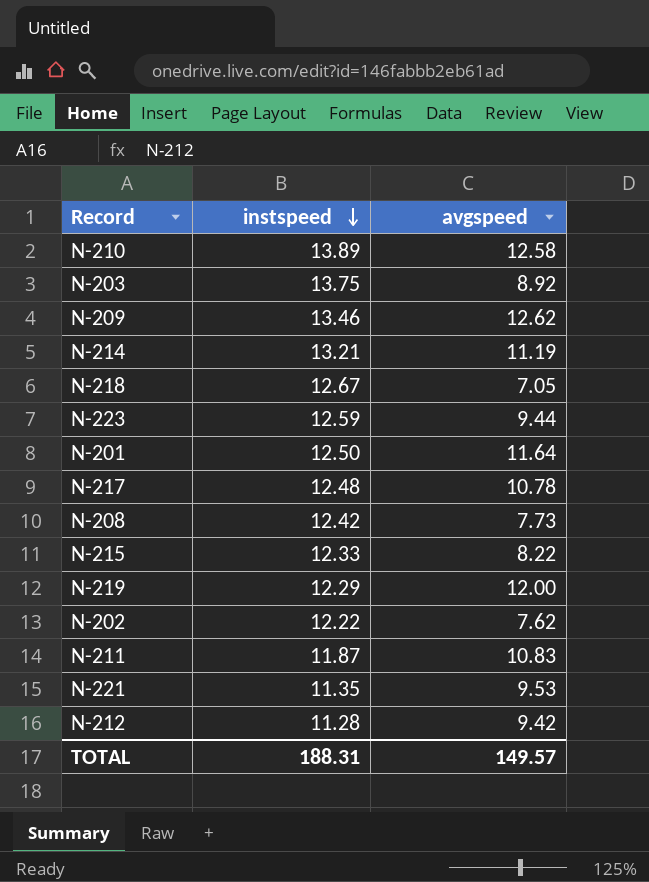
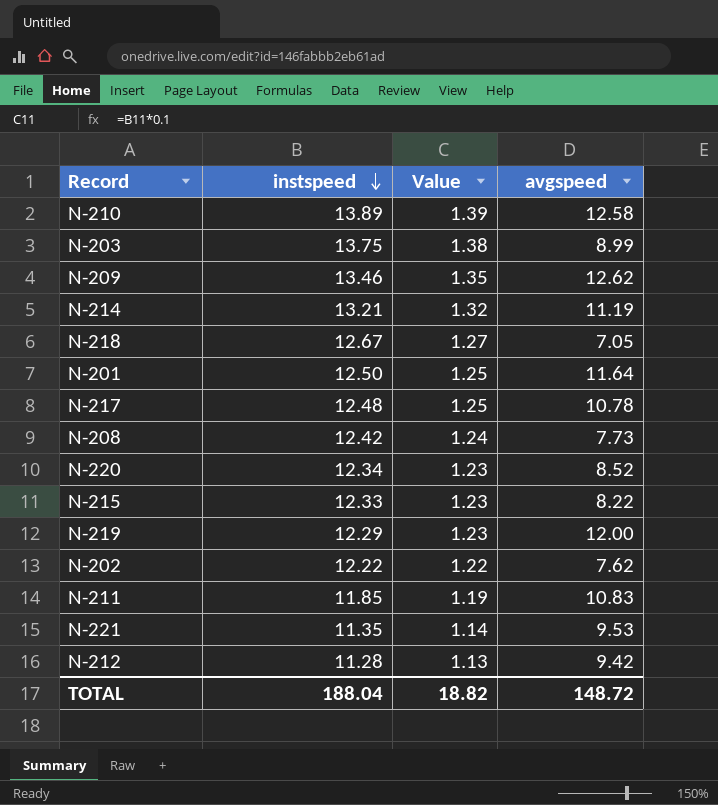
column Value | formula: none -> [instspeed] * 0.1
row N-223: 12.59 | 9.44 -> none
N-203 | avgspeed: 8.92 -> 8.99
row N-220: none -> 12.34 | 1.23 | 8.52
N-211 | instspeed: 11.87 -> 11.85
TOTAL | instspeed: 188.31 -> 188.04
TOTAL | avgspeed: 149.57 -> 148.72

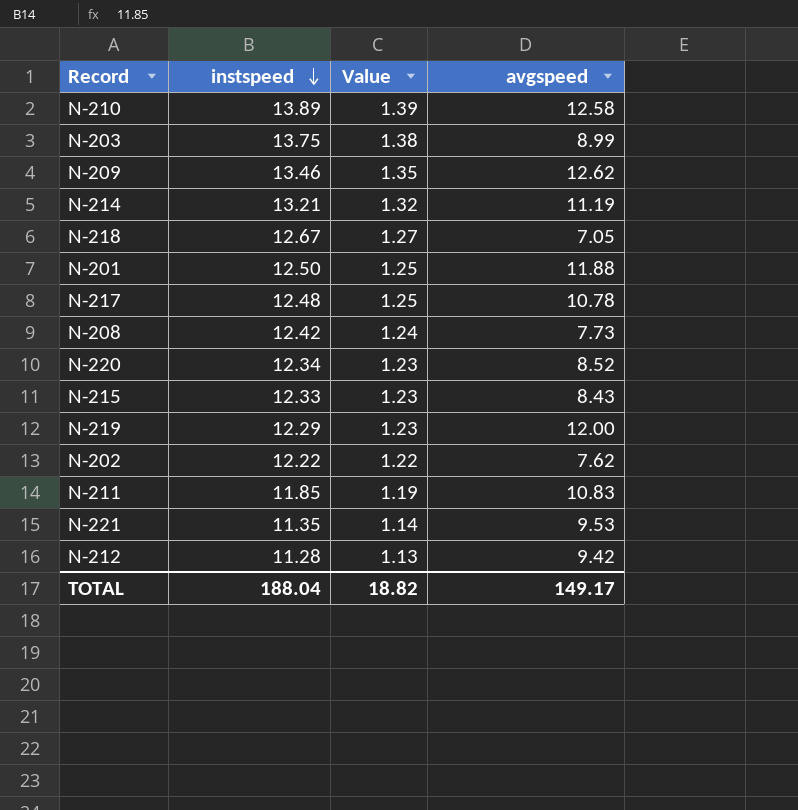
N-201 | avgspeed: 11.64 -> 11.88
N-215 | avgspeed: 8.22 -> 8.43
TOTAL | avgspeed: 148.72 -> 149.17

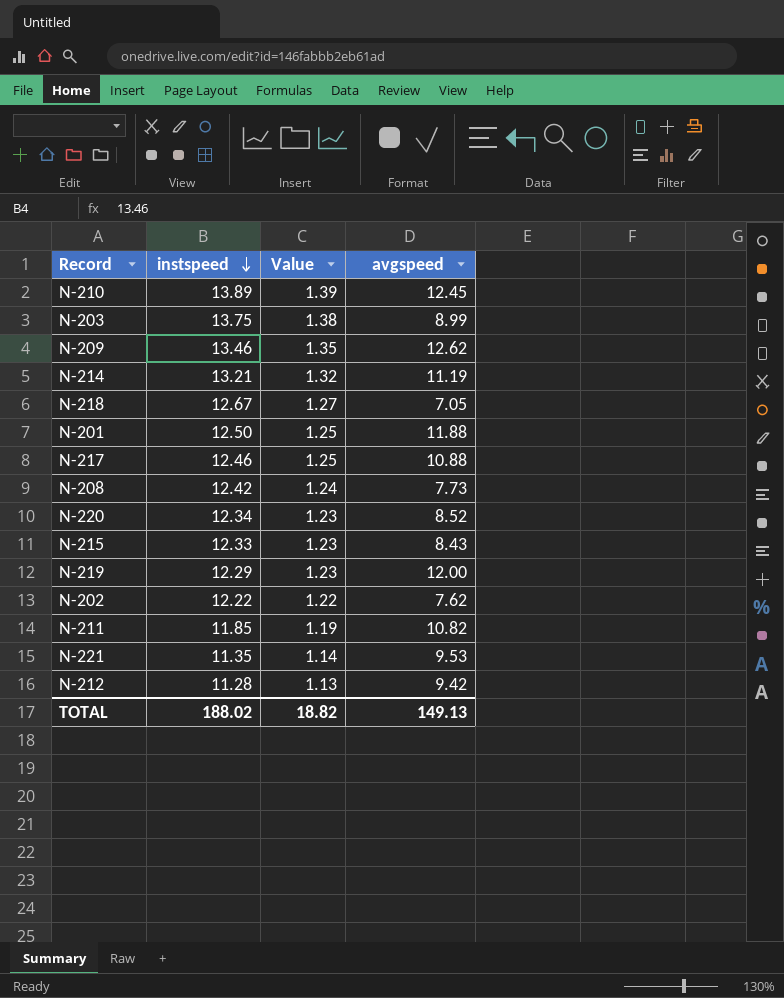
N-210 | avgspeed: 12.58 -> 12.45
N-217 | instspeed: 12.48 -> 12.46
N-217 | avgspeed: 10.78 -> 10.88
N-211 | avgspeed: 10.83 -> 10.82
TOTAL | instspeed: 188.04 -> 188.02
TOTAL | avgspeed: 149.17 -> 149.13

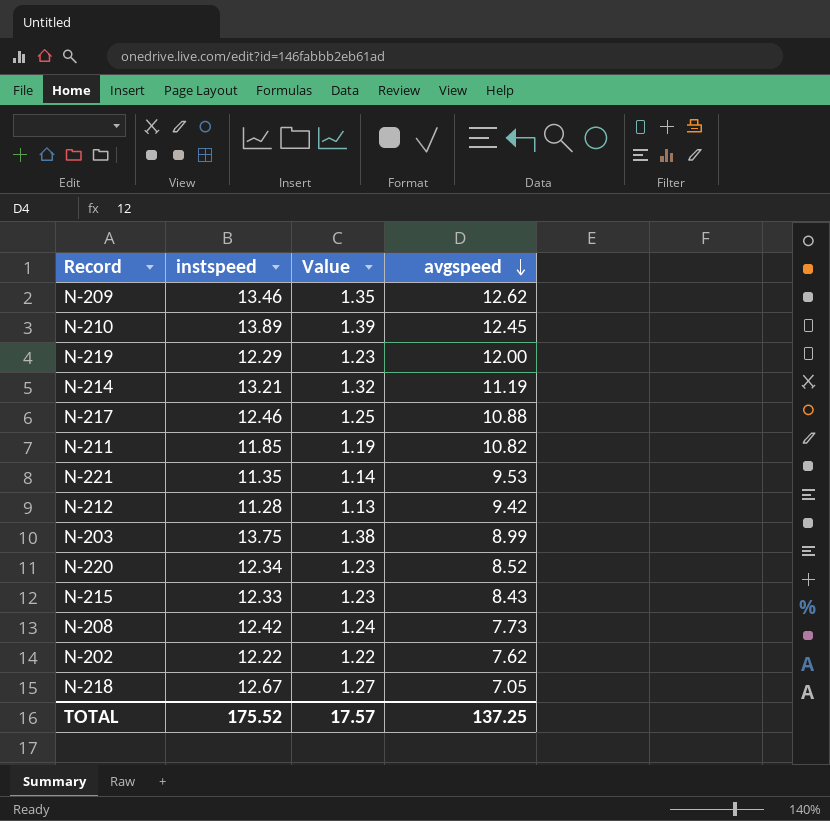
row order: instspeed descending -> avgspeed descending
row N-201: 12.50 | 1.25 | 11.88 -> none
TOTAL | instspeed: 188.02 -> 175.52
TOTAL | Value: 18.82 -> 17.57
TOTAL | avgspeed: 149.13 -> 137.25

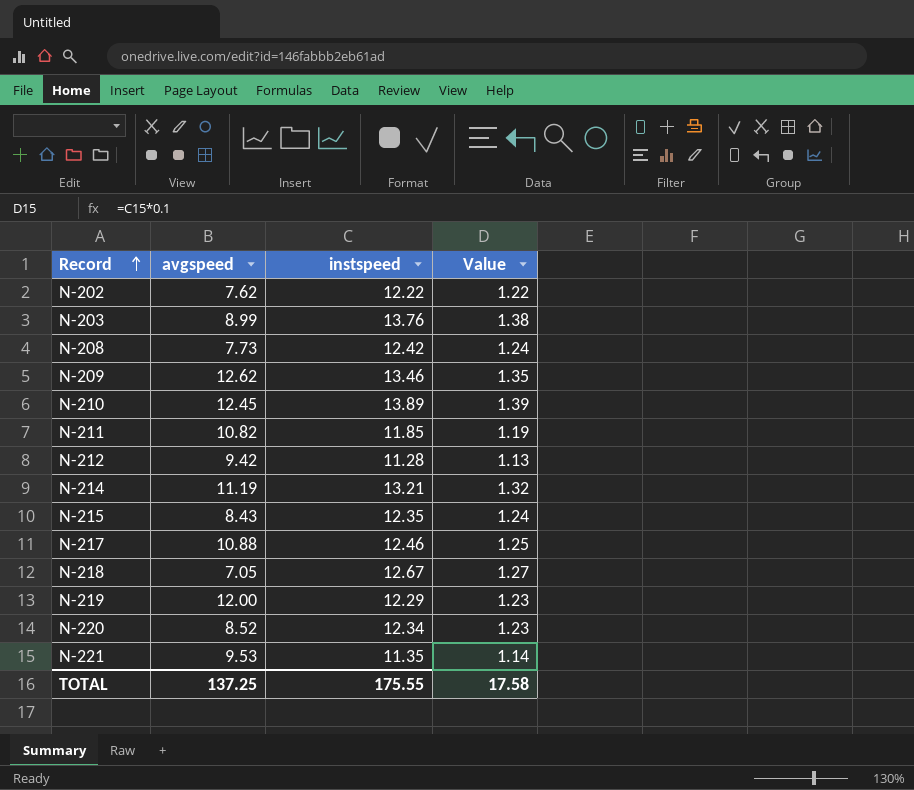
row order: avgspeed descending -> Record ascending
column avgspeed | position: 4 -> 2
N-203 | instspeed: 13.75 -> 13.76
N-215 | instspeed: 12.33 -> 12.35
N-215 | Value: 1.23 -> 1.24
TOTAL | instspeed: 175.52 -> 175.55
TOTAL | Value: 17.57 -> 17.58

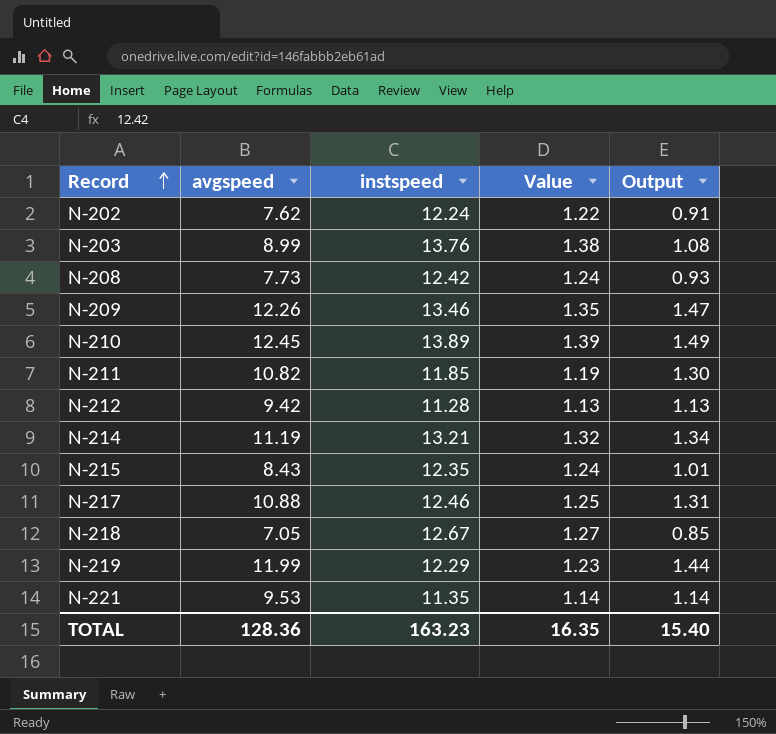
column Output | formula: none -> [avgspeed] * 0.12
row N-220: 8.52 | 12.34 | 1.23 -> none
N-202 | instspeed: 12.22 -> 12.24
N-209 | avgspeed: 12.62 -> 12.26
N-219 | avgspeed: 12.00 -> 11.99
TOTAL | avgspeed: 137.25 -> 128.36
TOTAL | instspeed: 175.55 -> 163.23
TOTAL | Value: 17.58 -> 16.35

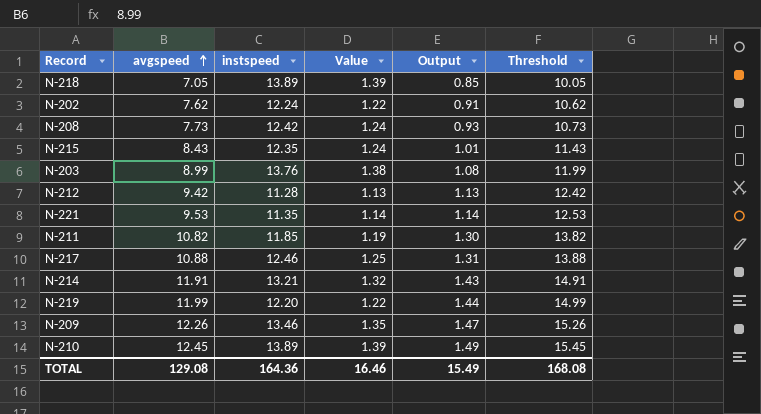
row order: Record ascending -> avgspeed ascending
column Threshold | formula: none -> [avgspeed] + 3
N-218 | instspeed: 12.67 -> 13.89
N-218 | Value: 1.27 -> 1.39
N-214 | avgspeed: 11.19 -> 11.91
N-214 | Output: 1.34 -> 1.43
N-219 | instspeed: 12.29 -> 12.20
N-219 | Value: 1.23 -> 1.22
TOTAL | avgspeed: 128.36 -> 129.08
TOTAL | instspeed: 163.23 -> 164.36
TOTAL | Value: 16.35 -> 16.46
TOTAL | Output: 15.40 -> 15.49

